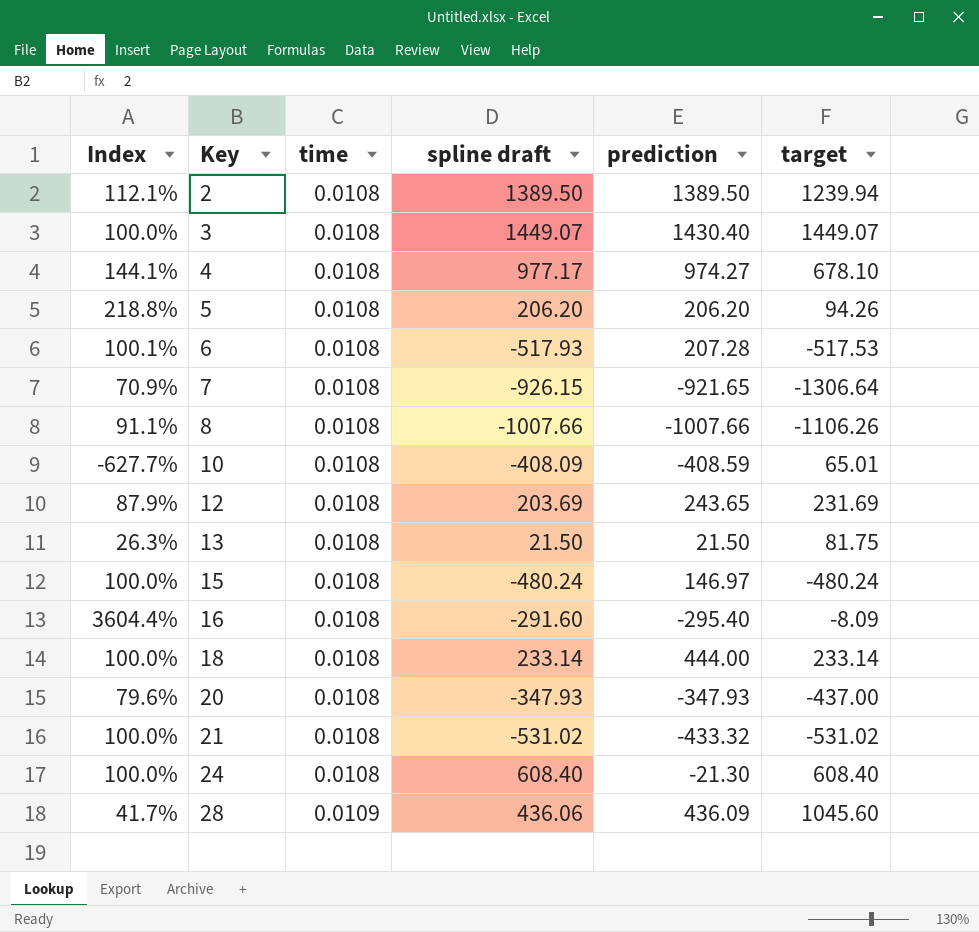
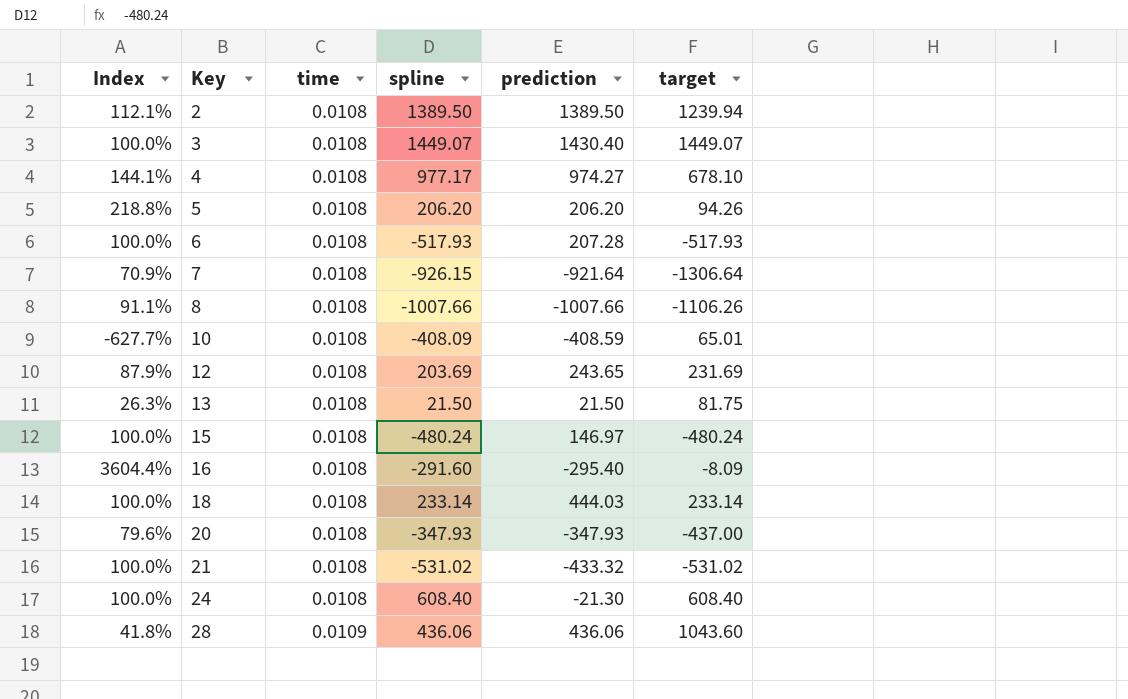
column name: spline draft -> spline
6 | Index: 100.1% -> 100.0%
6 | target: -517.53 -> -517.93
7 | prediction: -921.65 -> -921.64
18 | prediction: 444.00 -> 444.03
28 | Index: 41.7% -> 41.8%
28 | prediction: 436.09 -> 436.06
28 | target: 1045.60 -> 1043.60

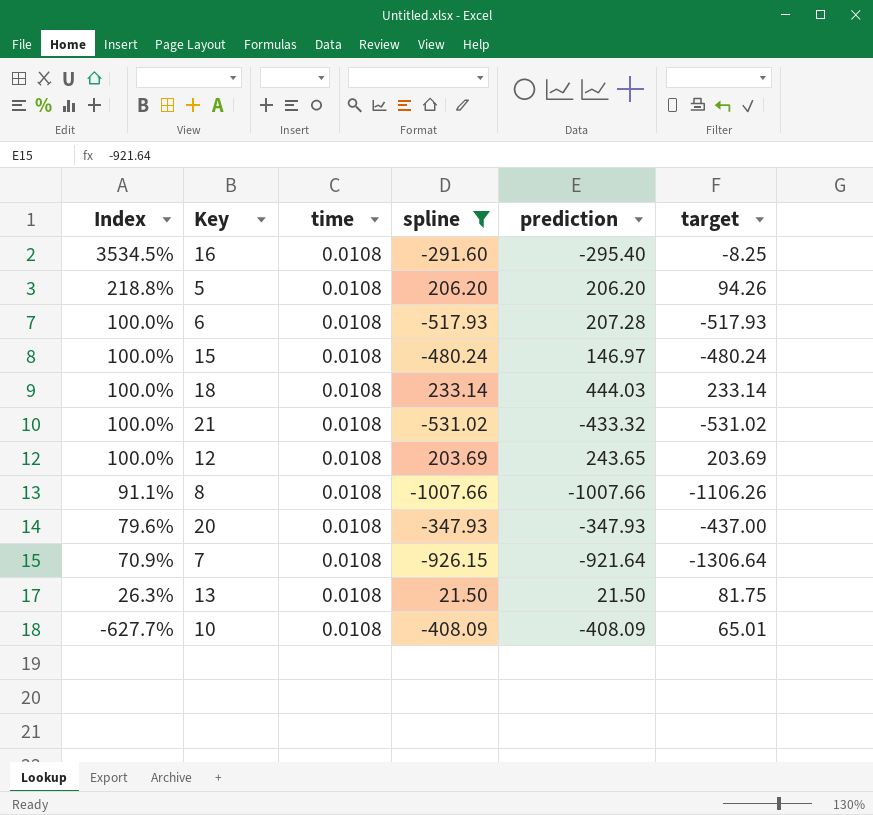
filter: none -> spline <= 233.14
row order: Key ascending -> Index descending
16 | Index: 3604.4% -> 3534.5%
16 | target: -8.09 -> -8.25
12 | Index: 87.9% -> 100.0%
12 | target: 231.69 -> 203.69
10 | prediction: -408.59 -> -408.09

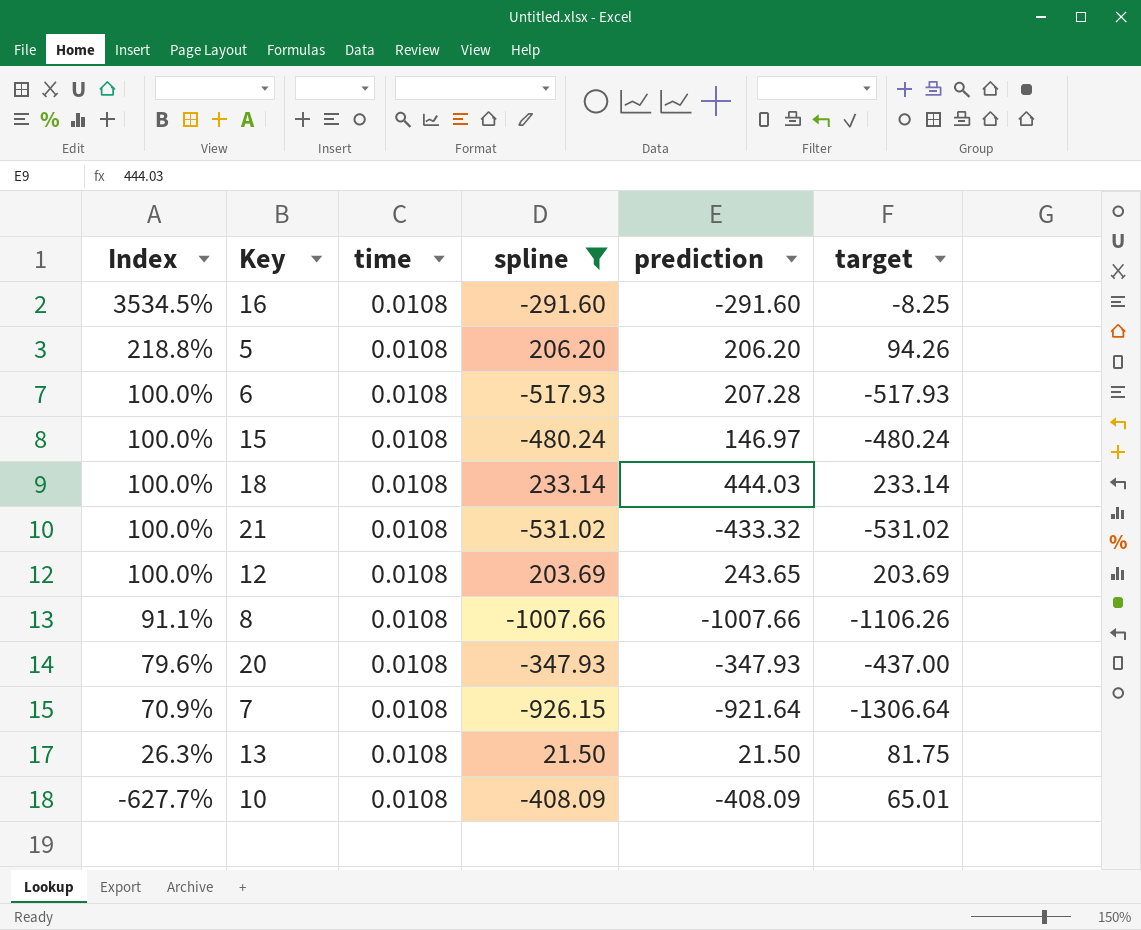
16 | prediction: -295.40 -> -291.60

